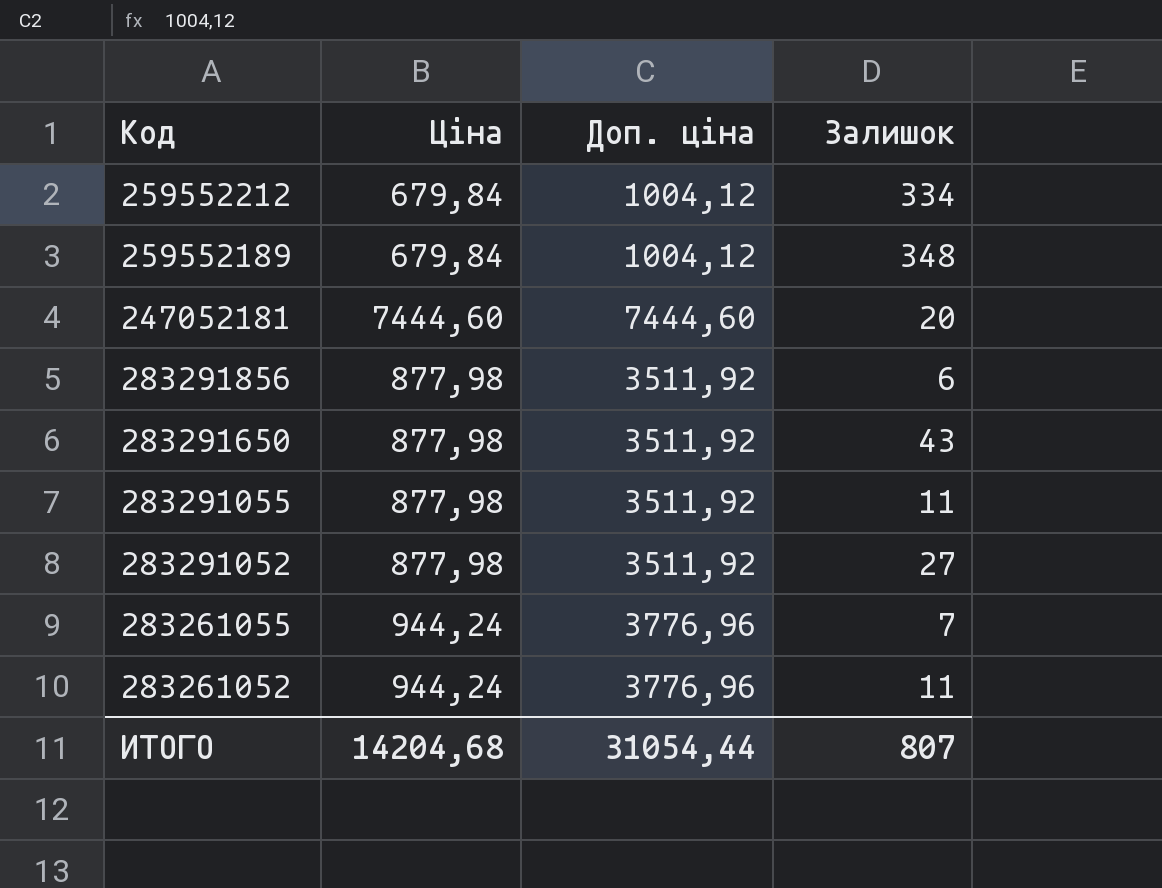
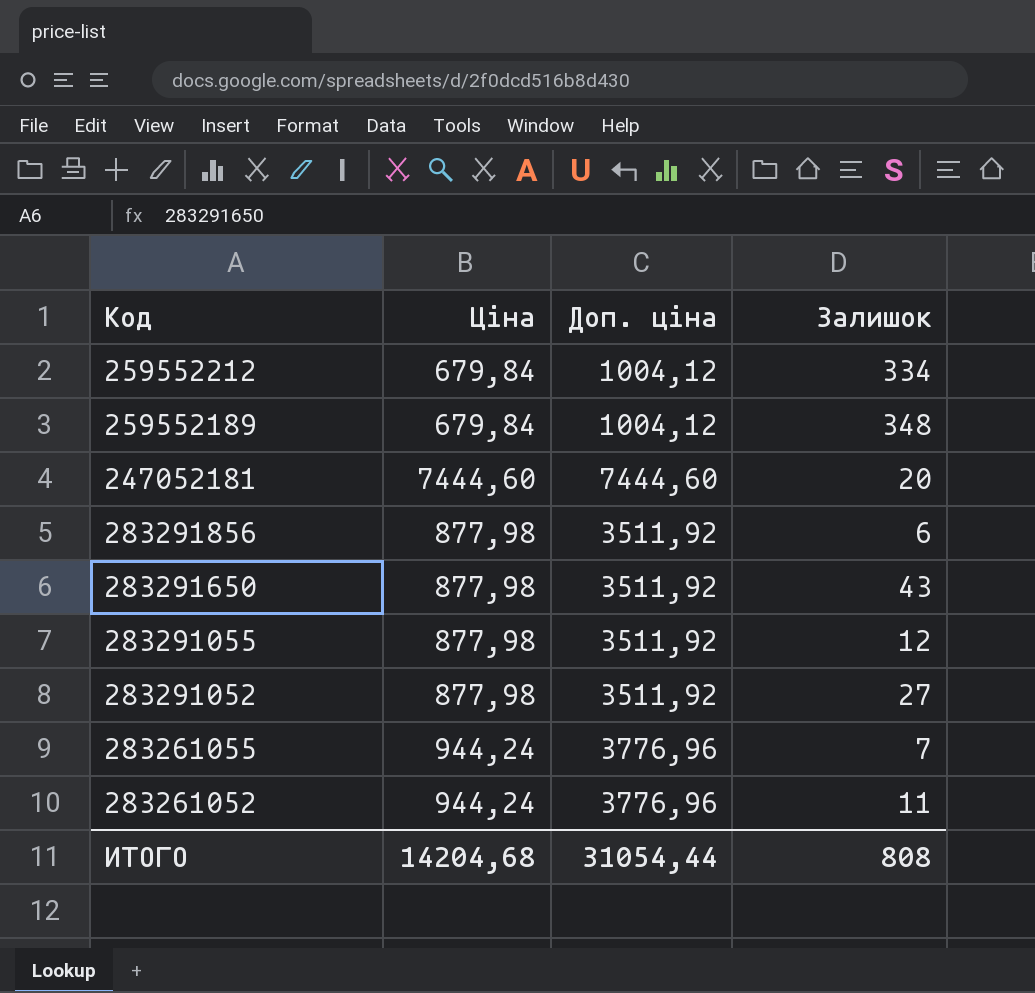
283291055 | Залишок: 11 -> 12
ИТОГО | Залишок: 807 -> 808

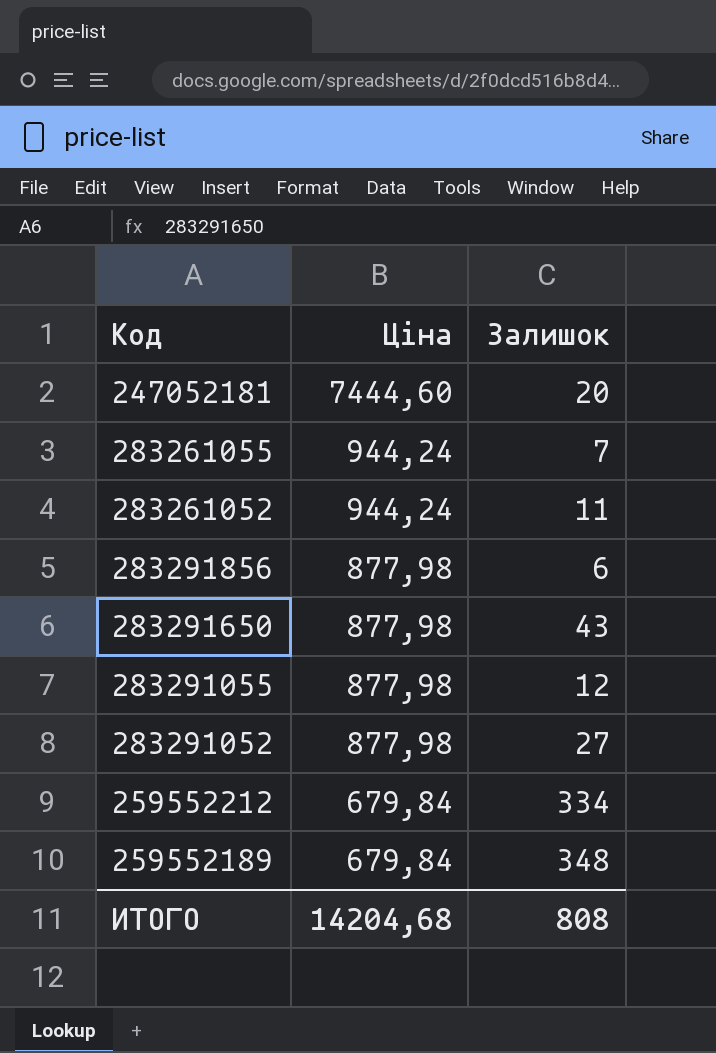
row order: none -> Ціна descending
column Доп. ціна | position: 3 -> none

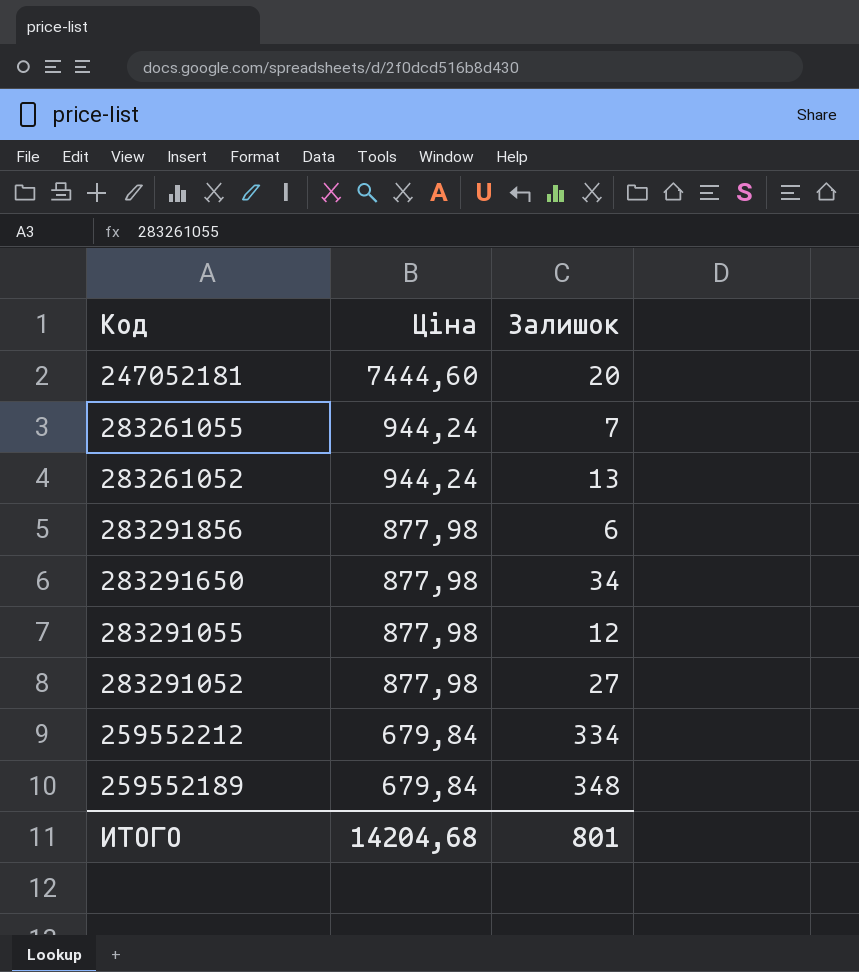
283261052 | Залишок: 11 -> 13
283291650 | Залишок: 43 -> 34
ИТОГО | Залишок: 808 -> 801

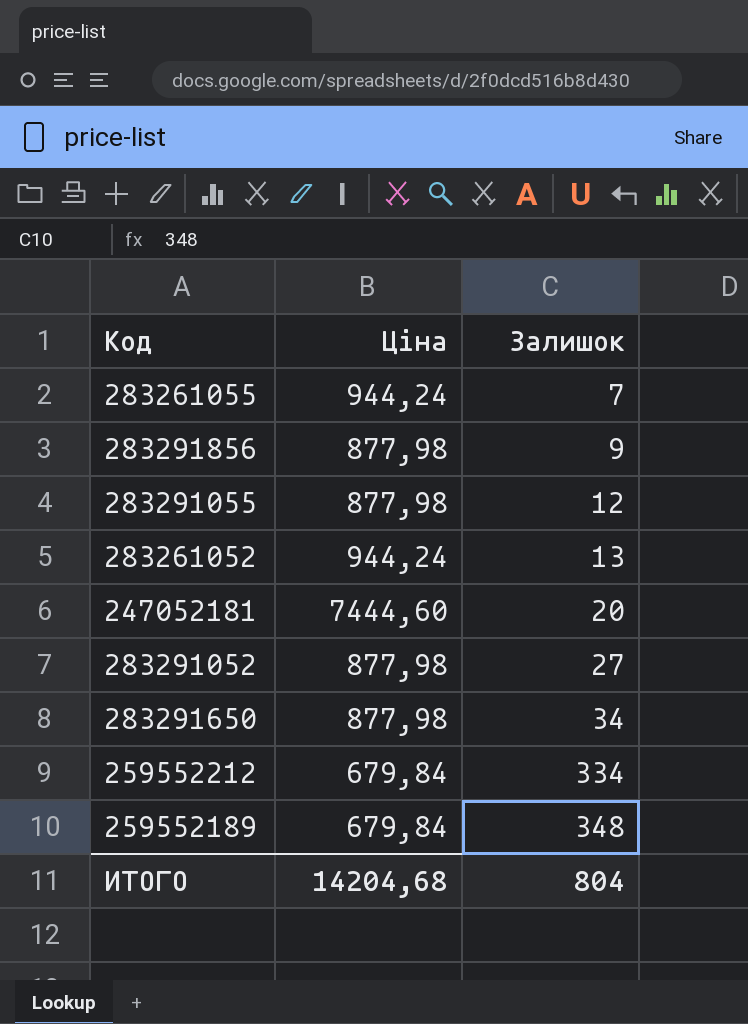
row order: Ціна descending -> Залишок ascending
283291856 | Залишок: 6 -> 9
ИТОГО | Залишок: 801 -> 804

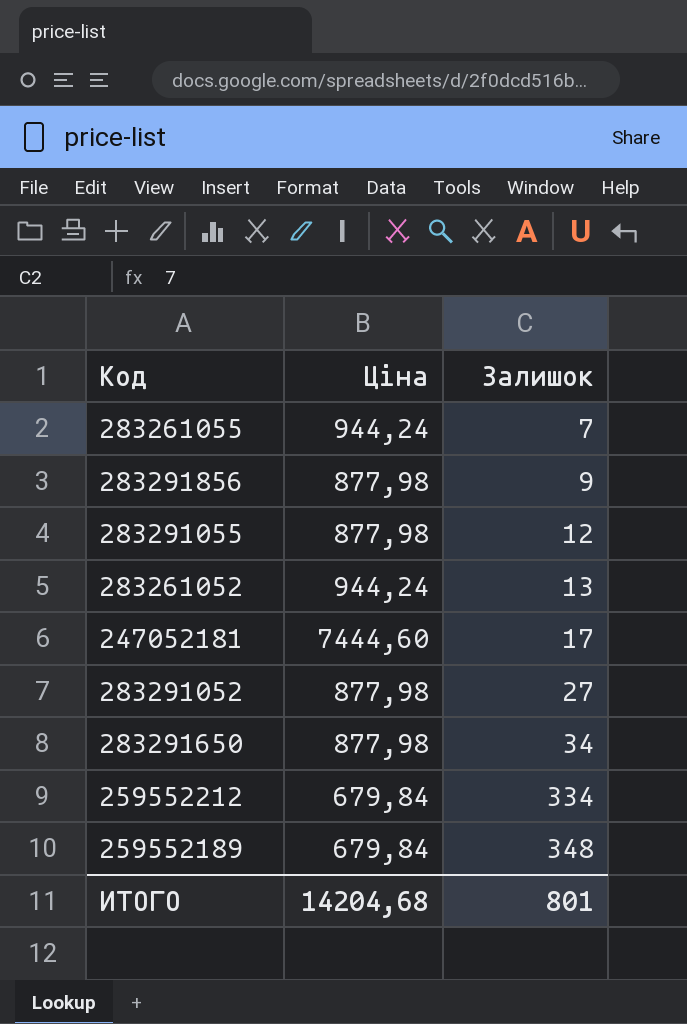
247052181 | Залишок: 20 -> 17
ИТОГО | Залишок: 804 -> 801

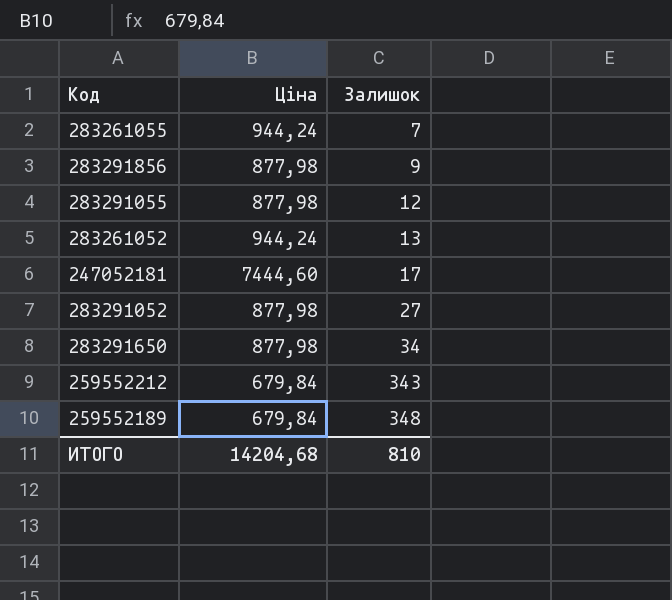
259552212 | Залишок: 334 -> 343
ИТОГО | Залишок: 801 -> 810

